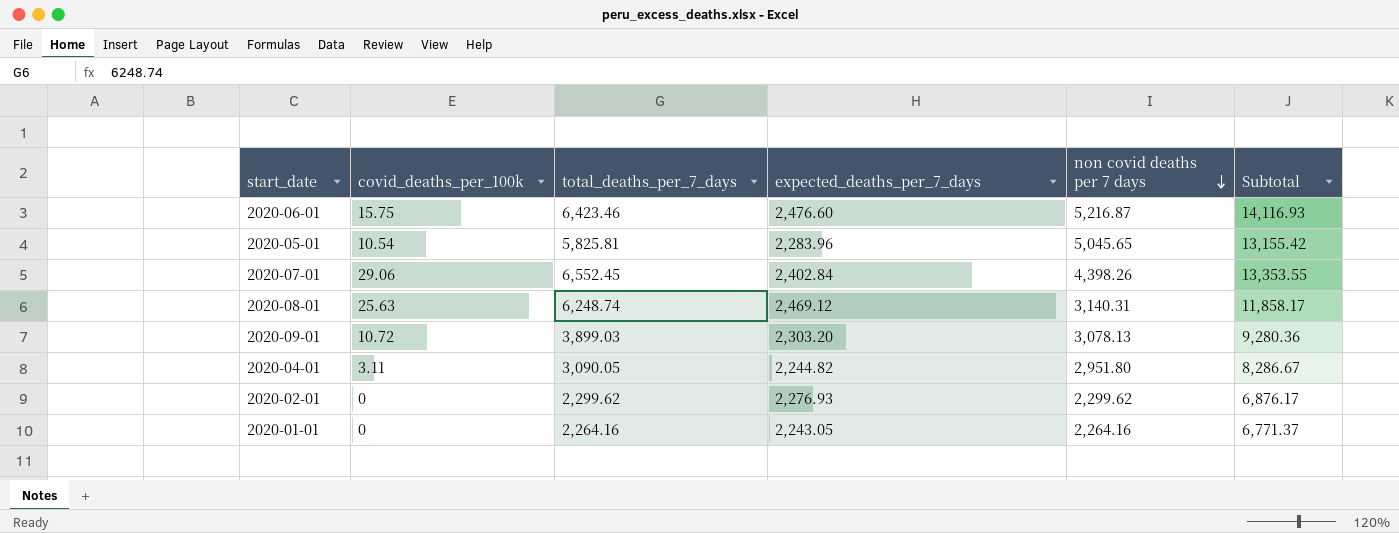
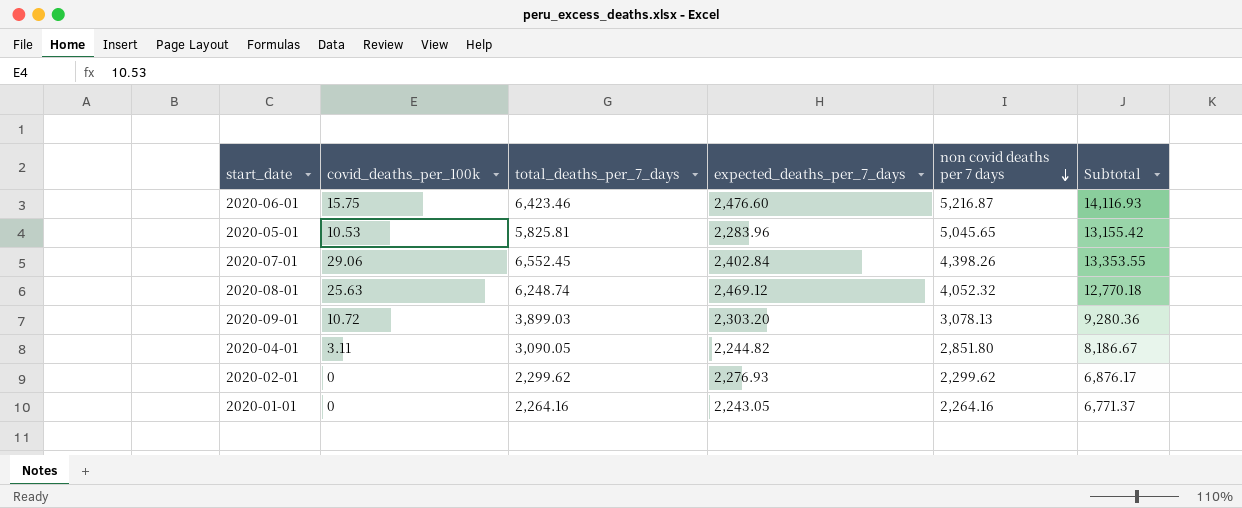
2020-05-01 | covid_deaths_per_100k: 10.54 -> 10.53
2020-08-01 | non covid deaths per 7 days: 3,140.31 -> 4,052.32
2020-08-01 | Subtotal: 11,858.17 -> 12,770.18
2020-04-01 | non covid deaths per 7 days: 2,951.80 -> 2,851.80
2020-04-01 | Subtotal: 8,286.67 -> 8,186.67

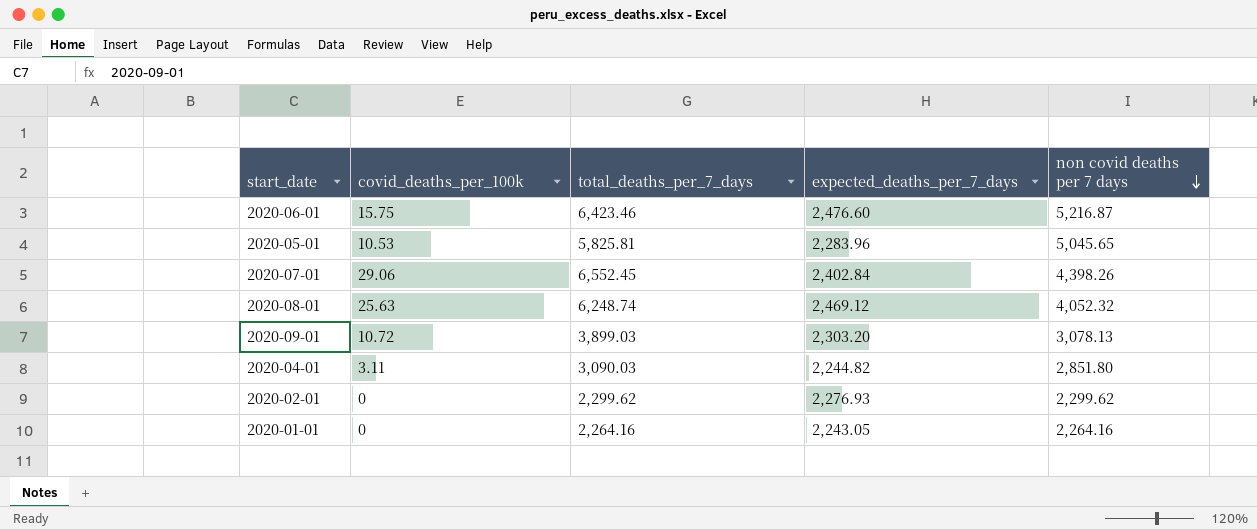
column Subtotal | formula: [total_deaths_per_7_days] + [expected_deaths_per_7_days] + [non covid deaths per 7 days] -> none
2020-04-01 | total_deaths_per_7_days: 3,090.05 -> 3,090.03

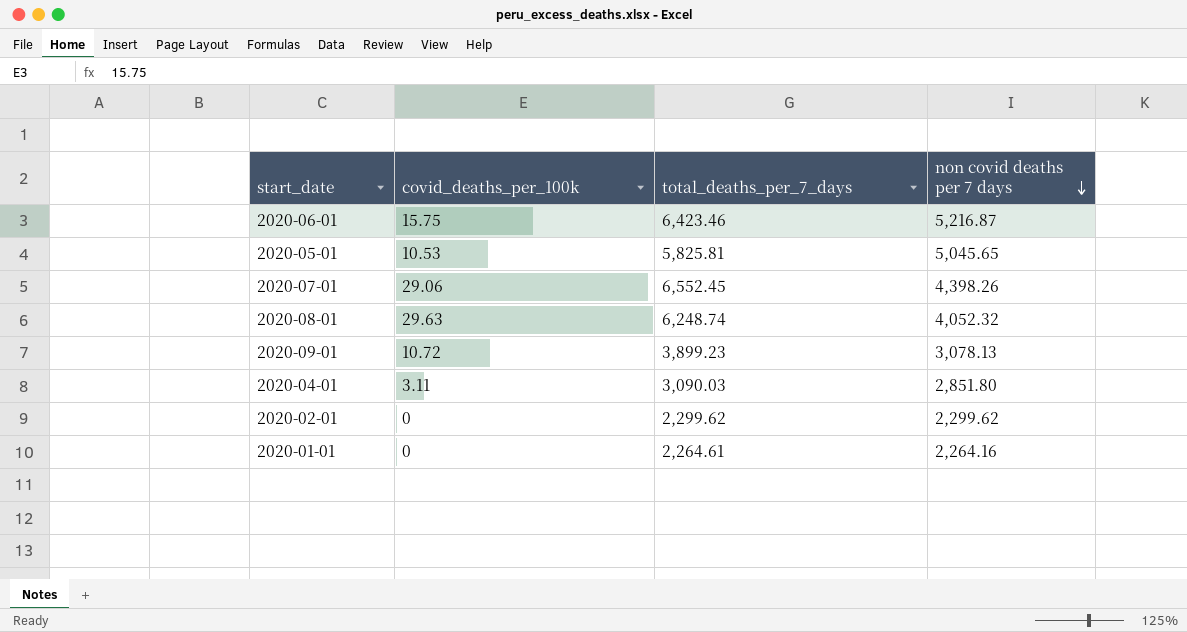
column expected_deaths_per_7_days | position: 4 -> none
2020-08-01 | covid_deaths_per_100k: 25.63 -> 29.63
2020-09-01 | total_deaths_per_7_days: 3,899.03 -> 3,899.23
2020-01-01 | total_deaths_per_7_days: 2,264.16 -> 2,264.61

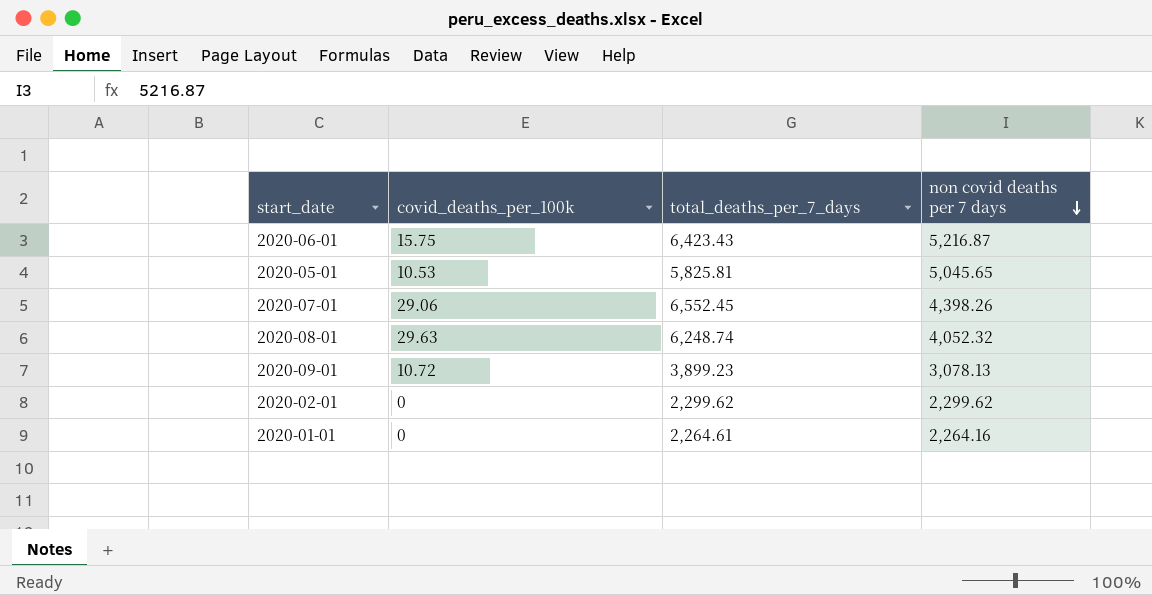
row 2020-04-01: 3.11 | 3,090.03 | 2,851.80 -> none
2020-06-01 | total_deaths_per_7_days: 6,423.46 -> 6,423.43

